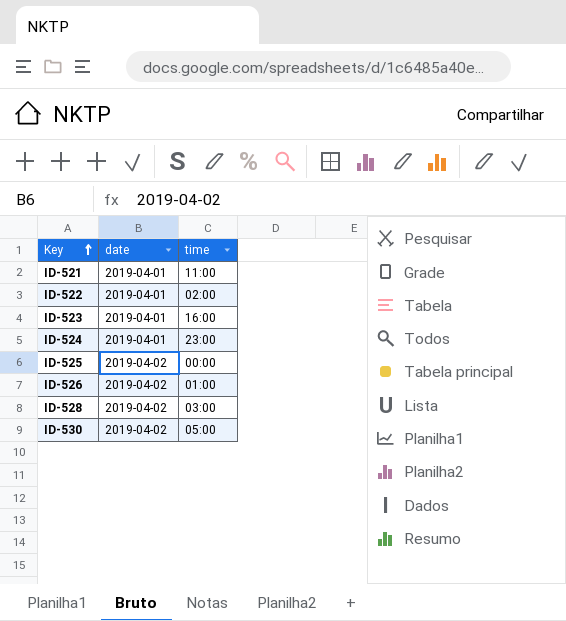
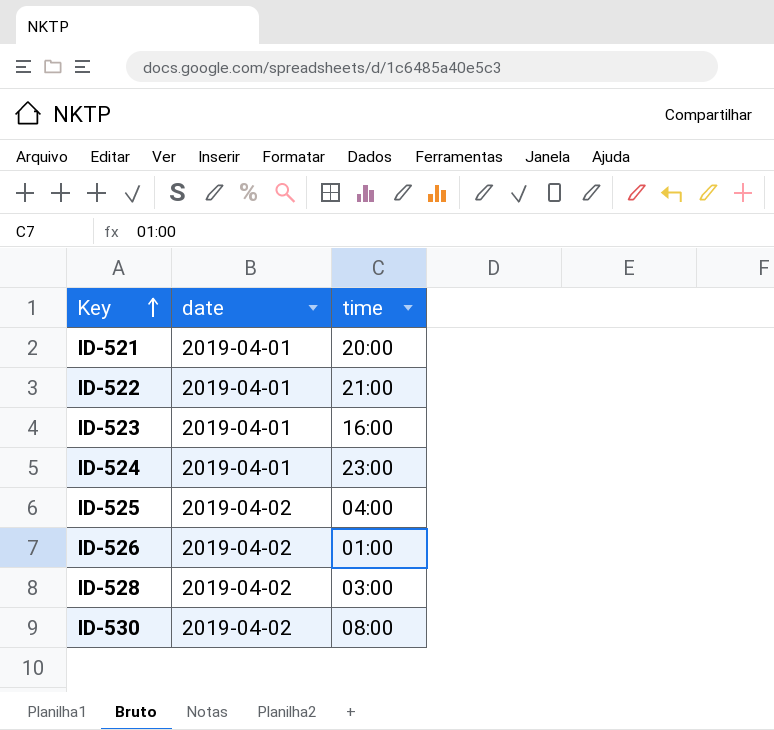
ID-521 | time: 11:00 -> 20:00
ID-522 | time: 02:00 -> 21:00
ID-525 | time: 00:00 -> 04:00
ID-530 | time: 05:00 -> 08:00

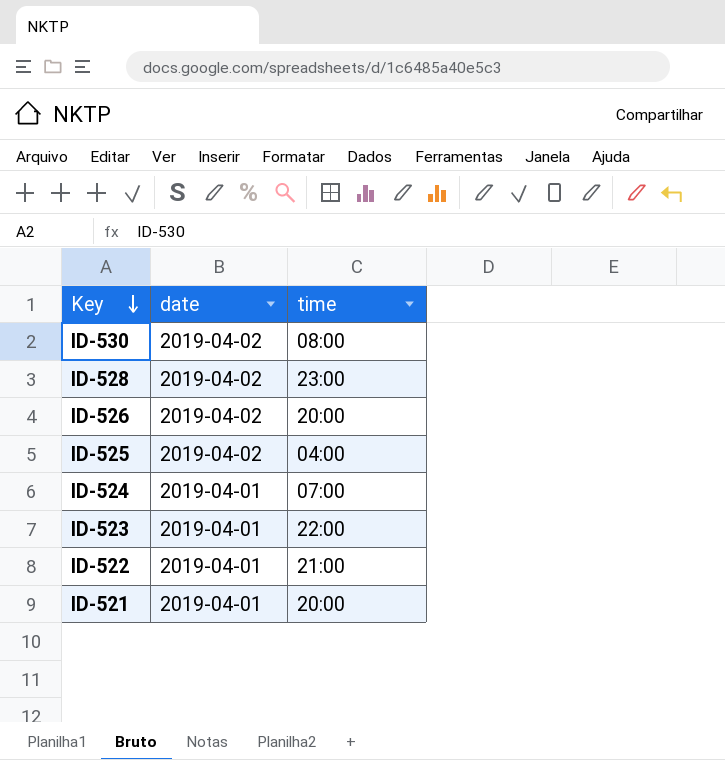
row order: Key ascending -> Key descending
ID-528 | time: 03:00 -> 23:00
ID-526 | time: 01:00 -> 20:00
ID-524 | time: 23:00 -> 07:00
ID-523 | time: 16:00 -> 22:00

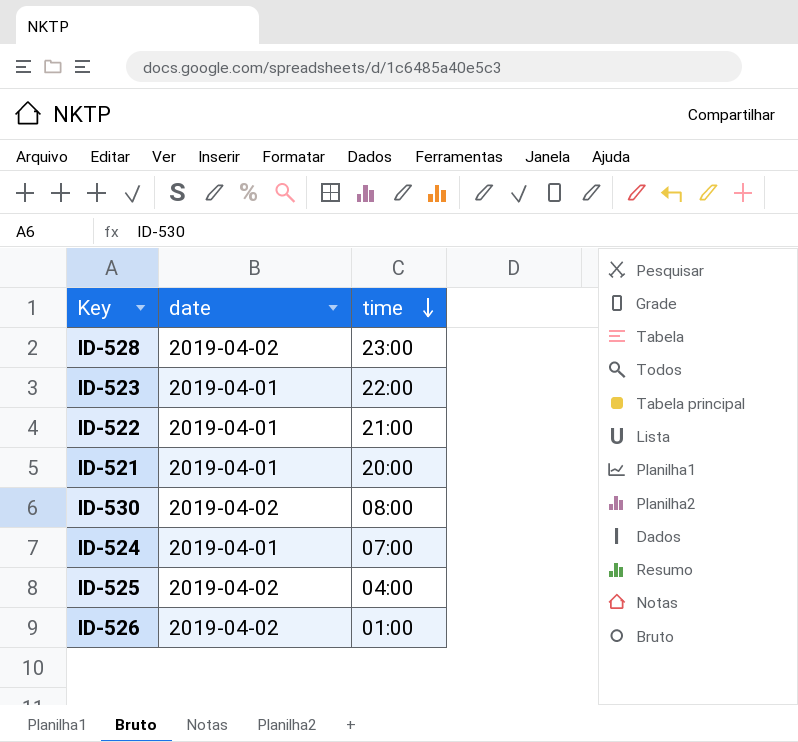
row order: Key descending -> time descending
ID-526 | time: 20:00 -> 01:00

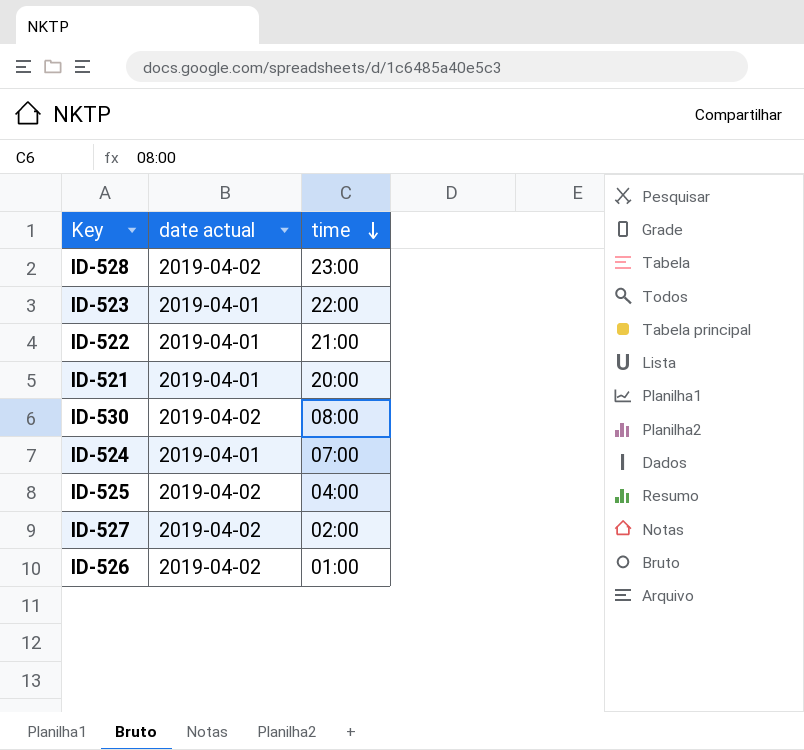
column name: date -> date actual
row ID-527: none -> 2019-04-02 | 02:00

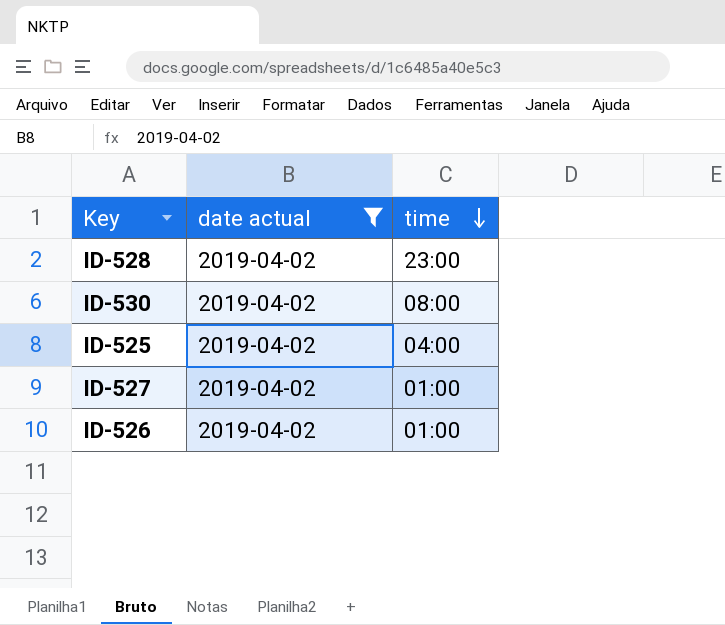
filter: none -> date actual = 2019-04-02
ID-527 | time: 02:00 -> 01:00

